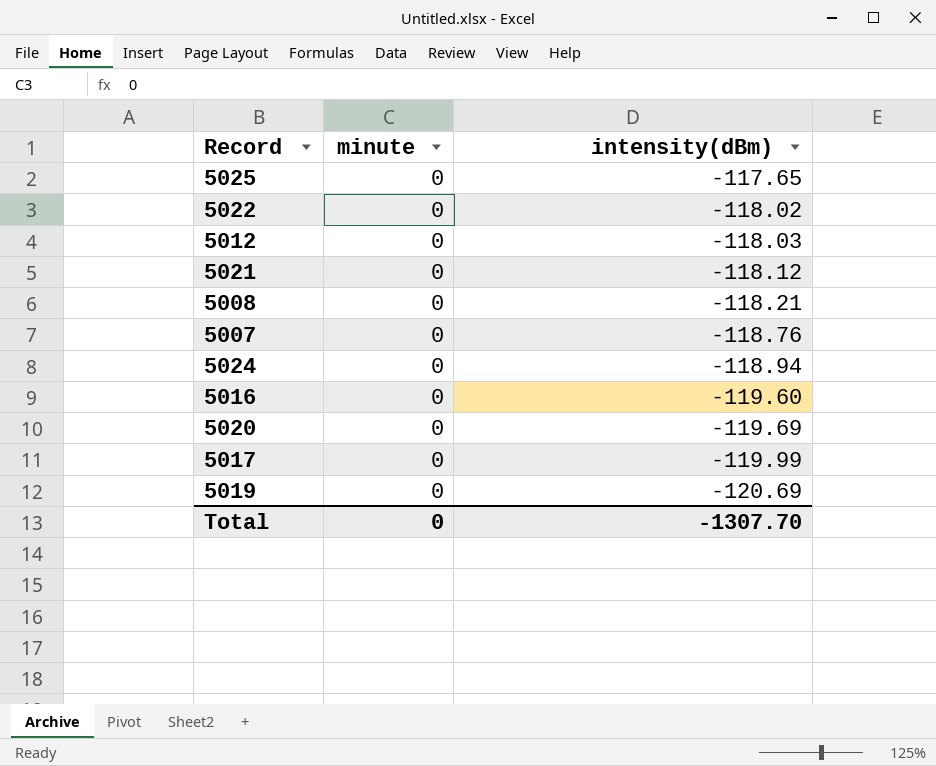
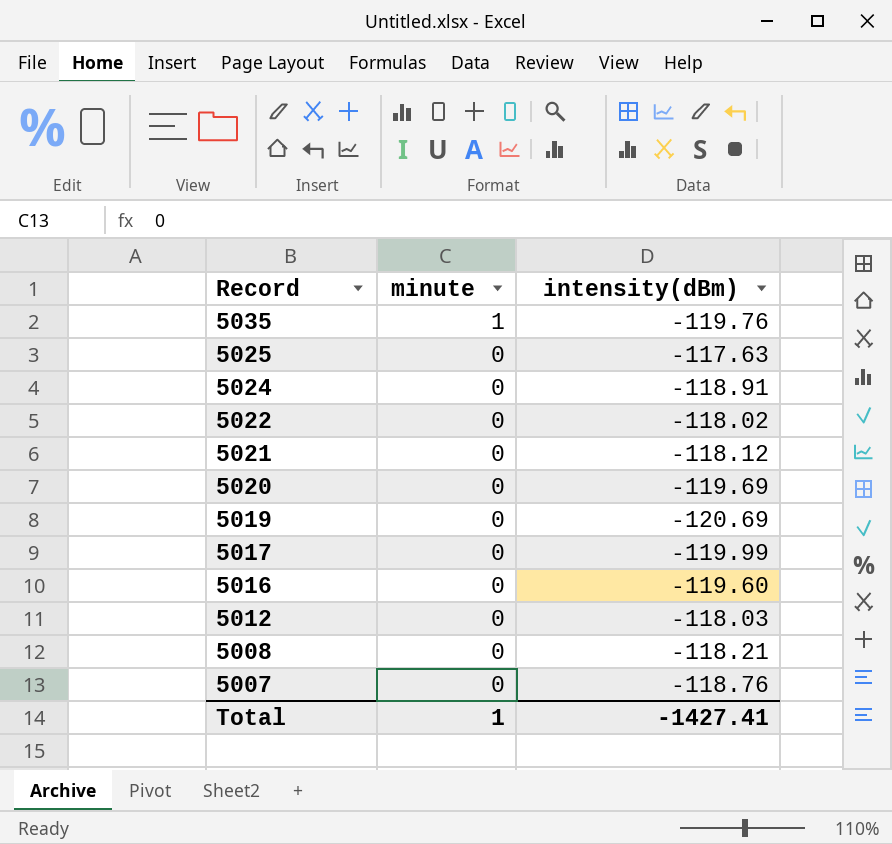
row order: intensity(dBm) descending -> Record descending
row 5035: none -> 1 | -119.76
5025 | intensity(dBm): -117.65 -> -117.63
5024 | intensity(dBm): -118.94 -> -118.91
Total | minute: 0 -> 1
Total | intensity(dBm): -1307.70 -> -1427.41

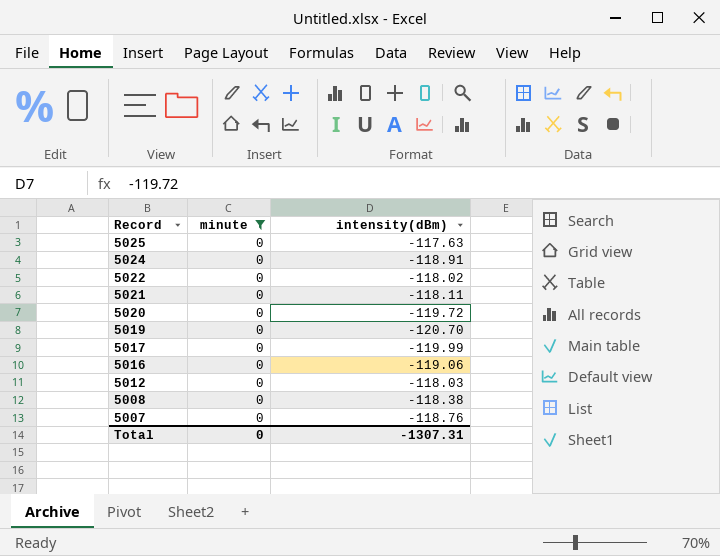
filter: none -> minute = 0
5021 | intensity(dBm): -118.12 -> -118.11
5020 | intensity(dBm): -119.69 -> -119.72
5019 | intensity(dBm): -120.69 -> -120.70
5016 | intensity(dBm): -119.60 -> -119.06
5008 | intensity(dBm): -118.21 -> -118.38
Total | minute: 1 -> 0
Total | intensity(dBm): -1427.41 -> -1307.31

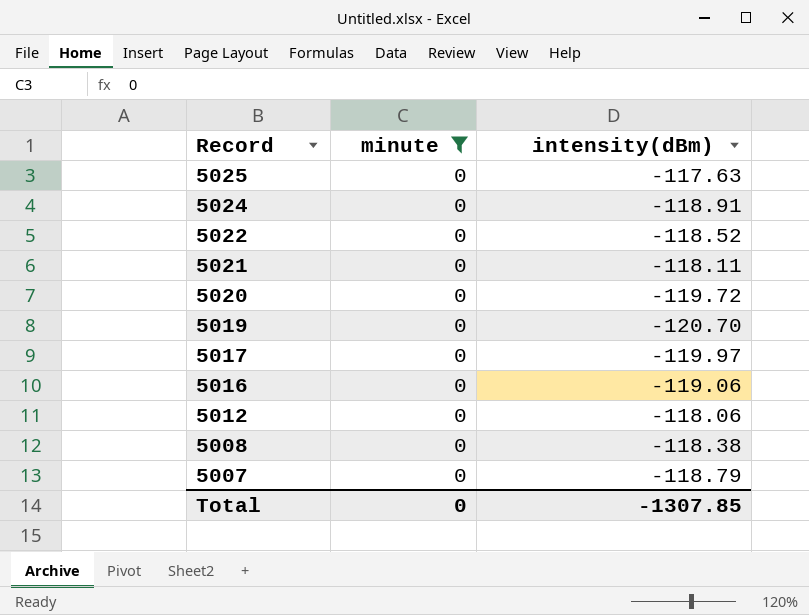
5022 | intensity(dBm): -118.02 -> -118.52
5017 | intensity(dBm): -119.99 -> -119.97
5012 | intensity(dBm): -118.03 -> -118.06
5007 | intensity(dBm): -118.76 -> -118.79
Total | intensity(dBm): -1307.31 -> -1307.85

